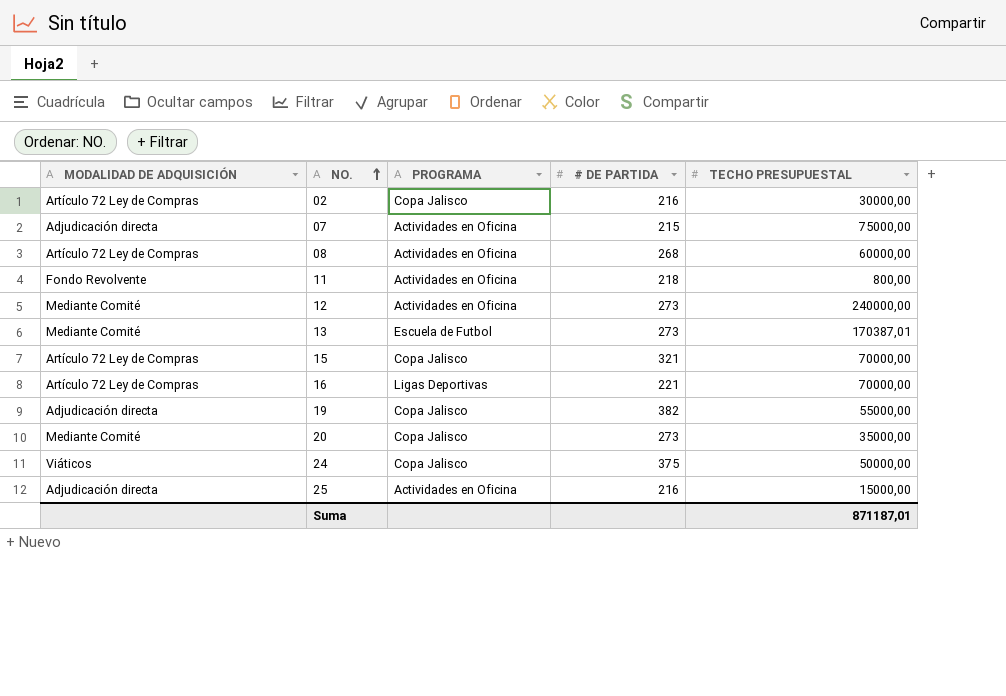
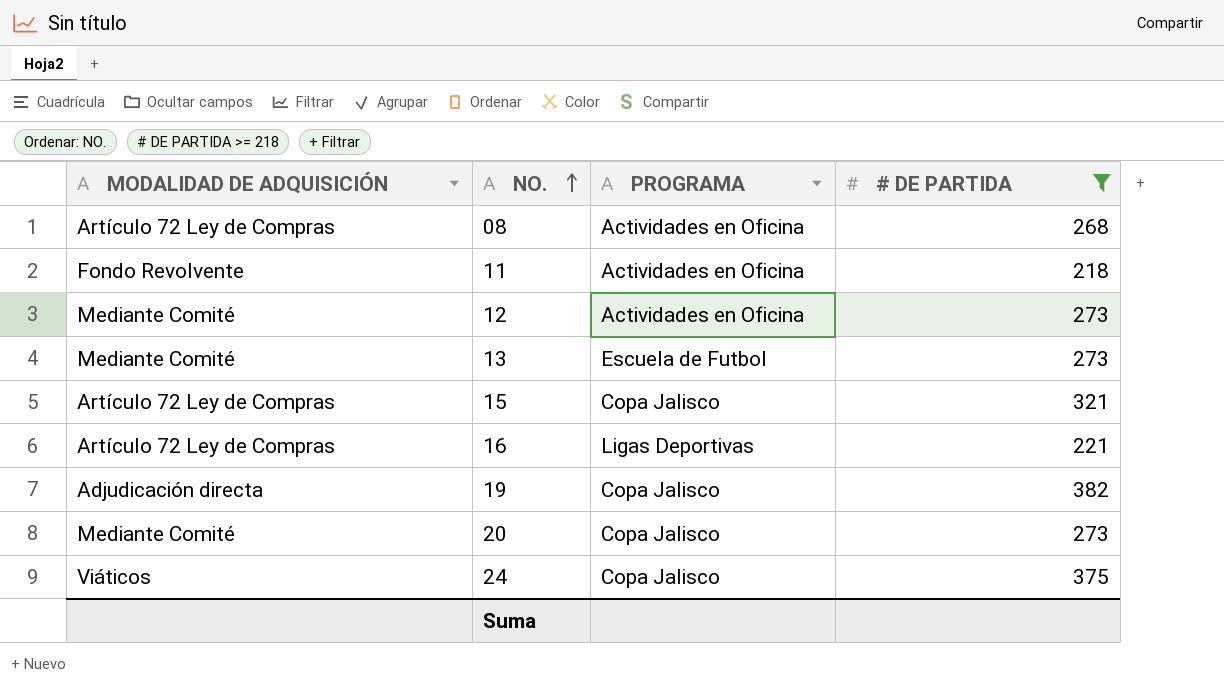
filter: none -> # DE PARTIDA >= 218
column TECHO PRESUPUESTAL | position: 5 -> none

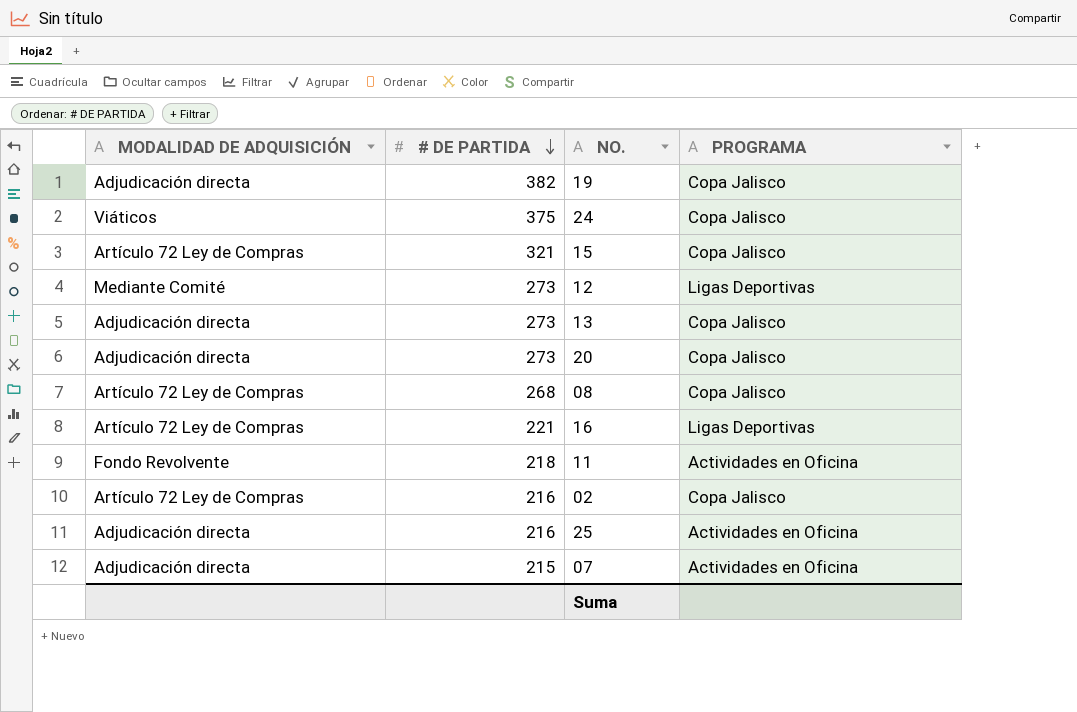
filter: # DE PARTIDA >= 218 -> none
row order: NO. ascending -> # DE PARTIDA descending
column # DE PARTIDA | position: 4 -> 2
12 | PROGRAMA: Actividades en Oficina -> Ligas Deportivas
13 | MODALIDAD DE ADQUISICIÓN: Mediante Comité -> Adjudicación directa
13 | PROGRAMA: Escuela de Futbol -> Copa Jalisco
20 | MODALIDAD DE ADQUISICIÓN: Mediante Comité -> Adjudicación directa
08 | PROGRAMA: Actividades en Oficina -> Copa Jalisco

